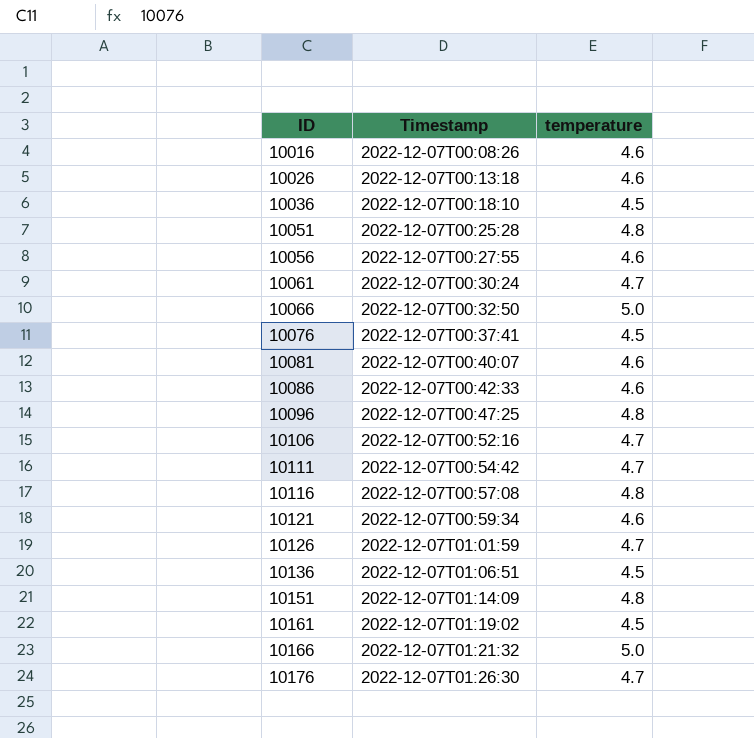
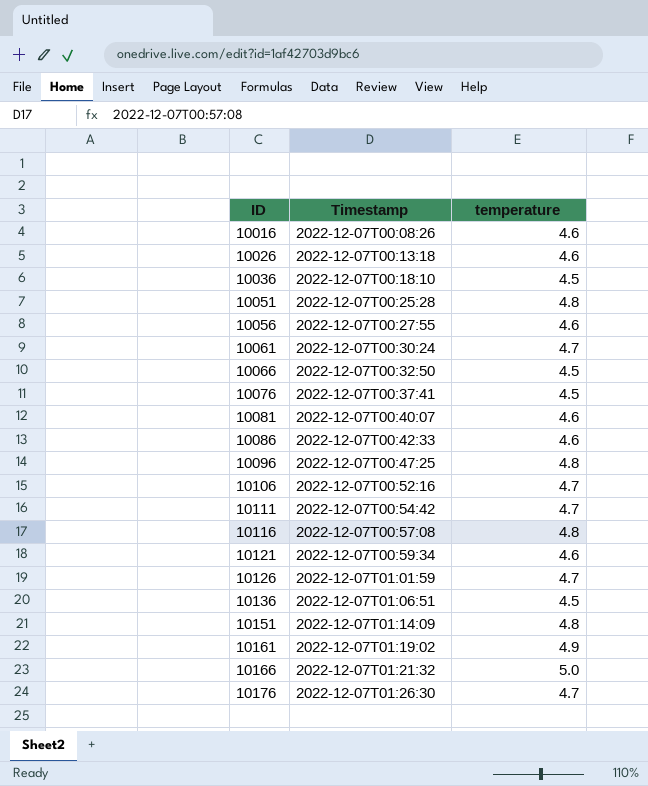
10066 | temperature: 5.0 -> 4.5
10161 | temperature: 4.5 -> 4.9

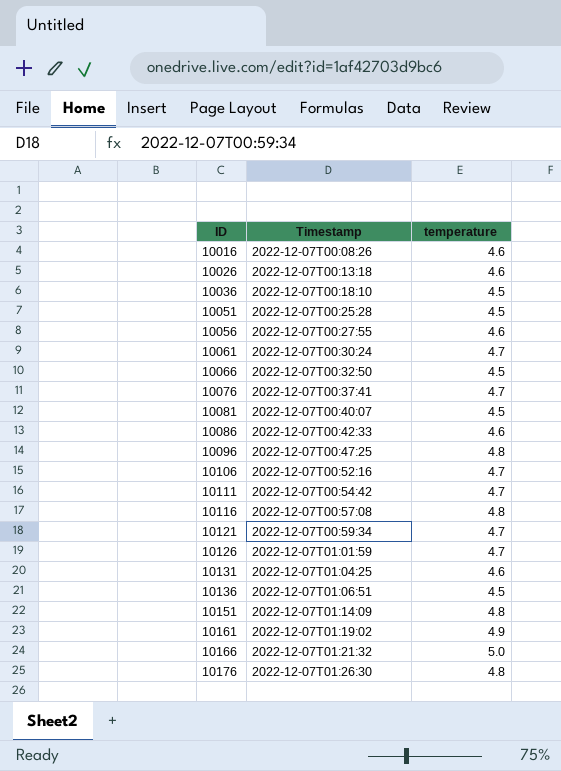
10051 | temperature: 4.8 -> 4.5
10076 | temperature: 4.5 -> 4.7
10081 | temperature: 4.6 -> 4.5
10121 | temperature: 4.6 -> 4.7
row 10131: none -> 2022-12-07T01:04:25 | 4.6
10176 | temperature: 4.7 -> 4.8

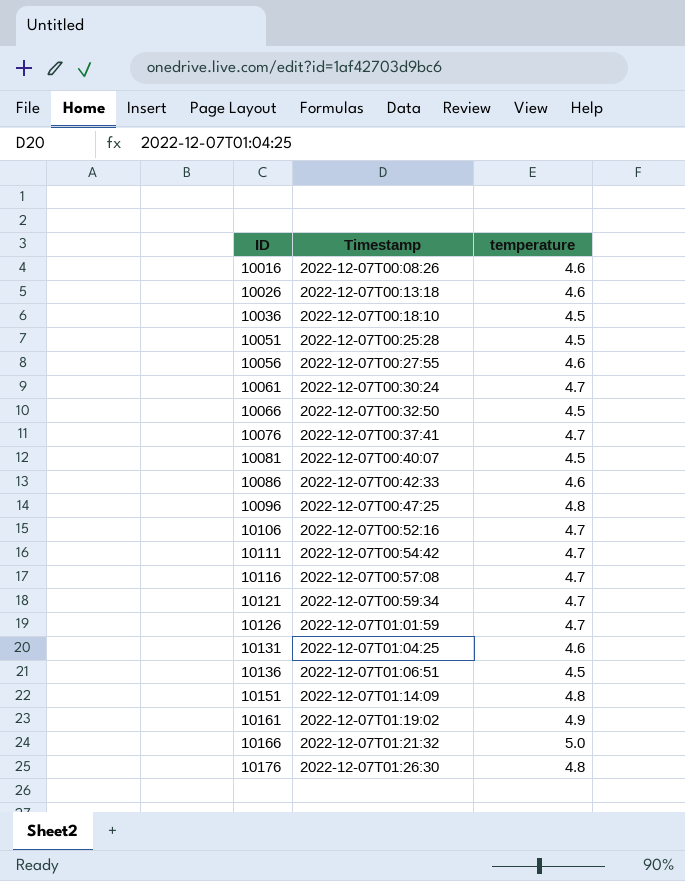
10116 | temperature: 4.8 -> 4.7

